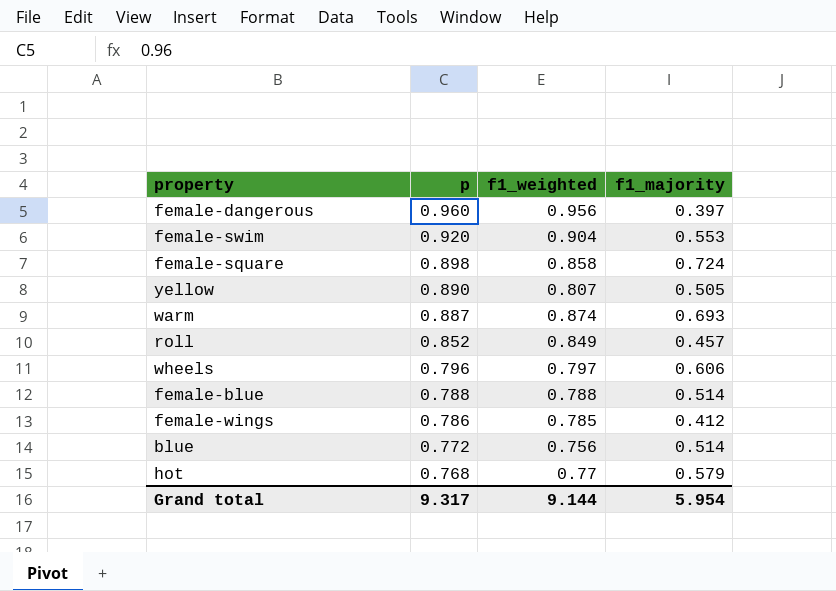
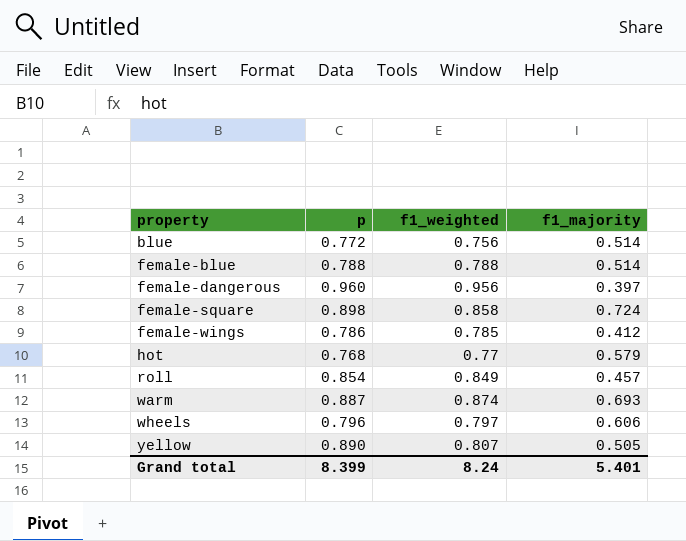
row order: p descending -> property ascending
row female-swim: 0.920 | 0.904 | 0.553 -> none
roll | p: 0.852 -> 0.854
Grand total | p: 9.317 -> 8.399
Grand total | f1_weighted: 9.144 -> 8.24
Grand total | f1_majority: 5.954 -> 5.401

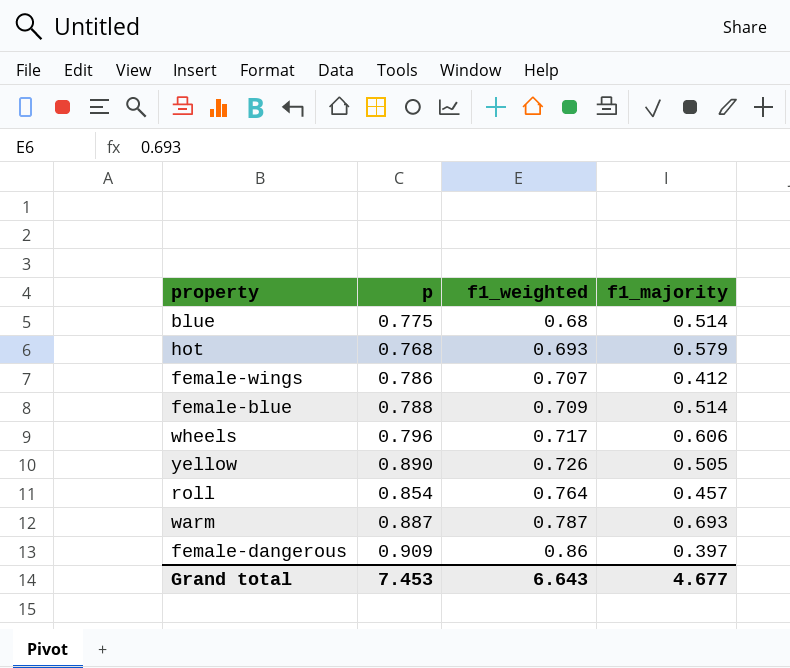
row order: property ascending -> f1_weighted ascending
row female-square: 0.898 | 0.858 | 0.724 -> none
blue | p: 0.772 -> 0.775
blue | f1_weighted: 0.756 -> 0.68
hot | f1_weighted: 0.77 -> 0.693
female-wings | f1_weighted: 0.785 -> 0.707
female-blue | f1_weighted: 0.788 -> 0.709
wheels | f1_weighted: 0.797 -> 0.717
yellow | f1_weighted: 0.807 -> 0.726
roll | f1_weighted: 0.849 -> 0.764
warm | f1_weighted: 0.874 -> 0.787
female-dangerous | p: 0.960 -> 0.909
female-dangerous | f1_weighted: 0.956 -> 0.86
Grand total | p: 8.399 -> 7.453
Grand total | f1_weighted: 8.24 -> 6.643
Grand total | f1_majority: 5.401 -> 4.677

